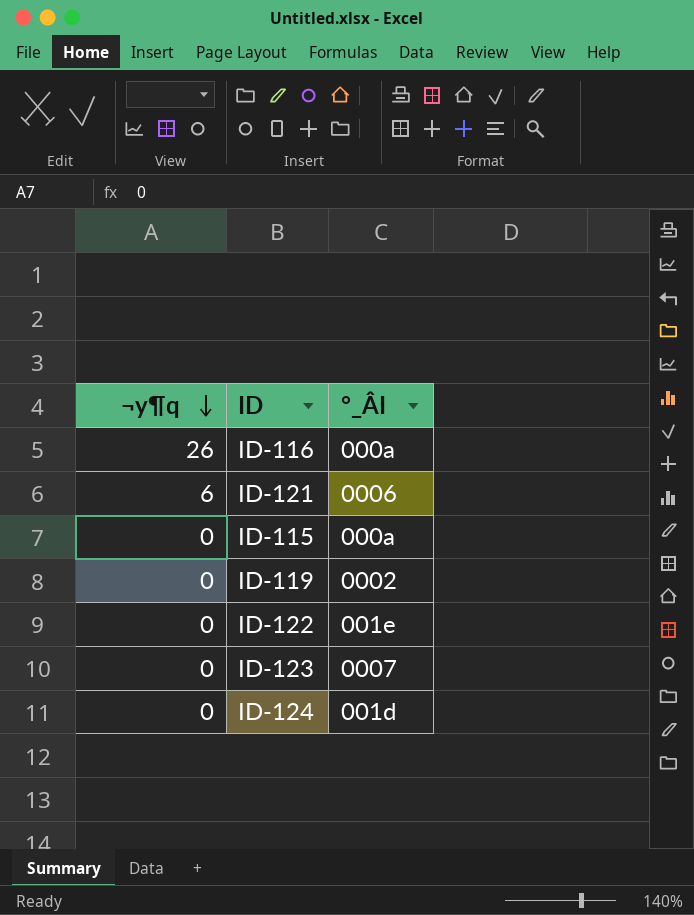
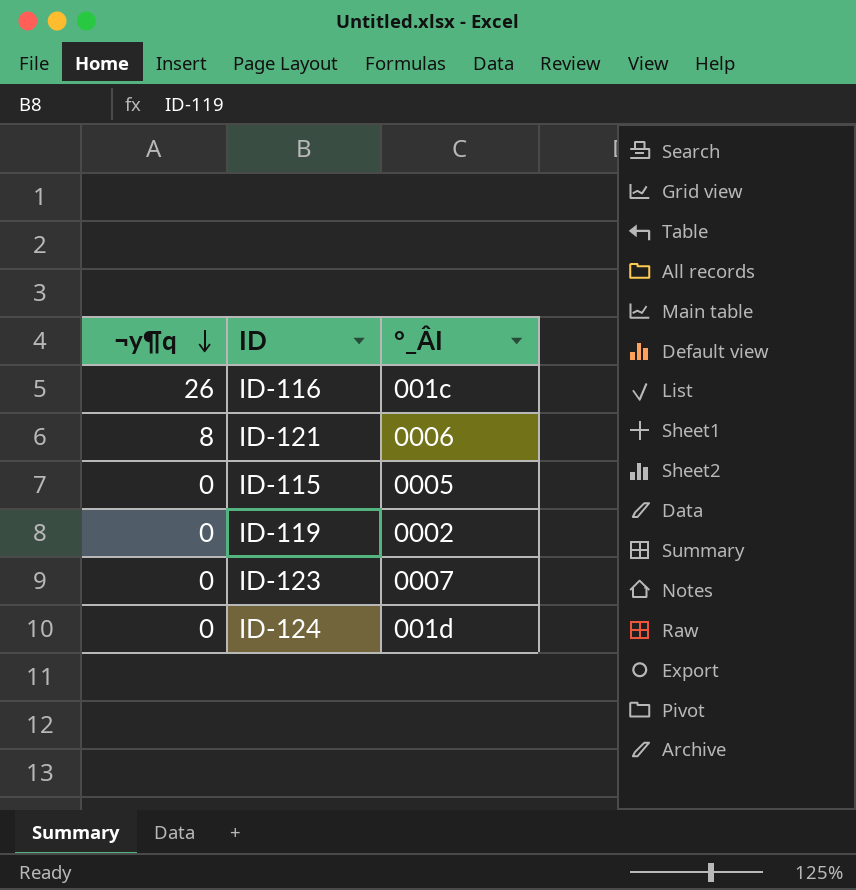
row ID-122: 0 | 001e -> none
ID-116 | °_ÂI: 000a -> 001c
ID-121 | ¬y¶q: 6 -> 8
ID-115 | °_ÂI: 000a -> 0005

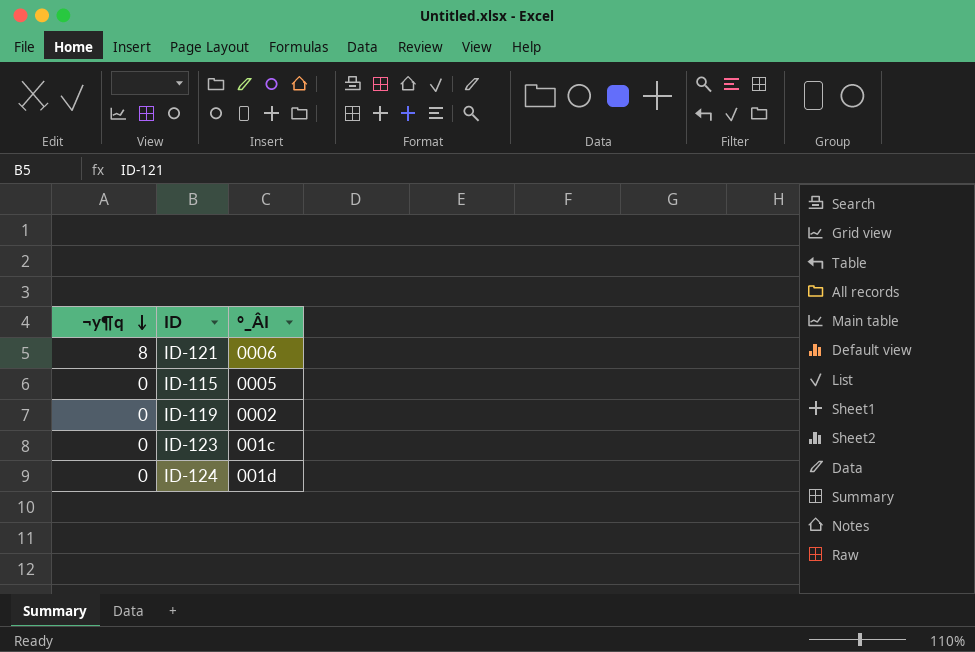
row ID-116: 26 | 001c -> none
ID-123 | °_ÂI: 0007 -> 001c

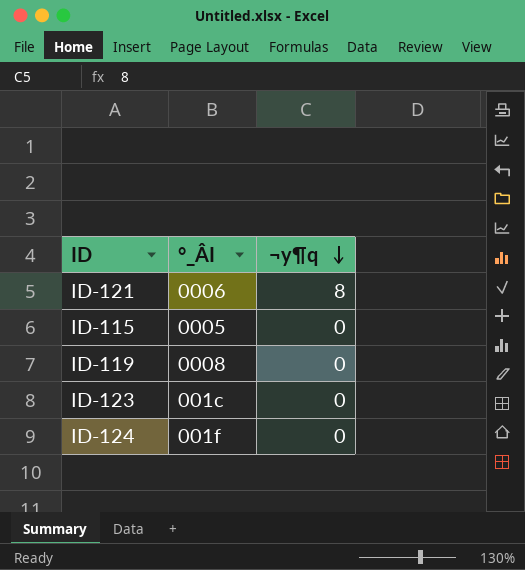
column ¬y¶q | position: 1 -> 3
ID-119 | °_ÂI: 0002 -> 0008
ID-124 | °_ÂI: 001d -> 001f

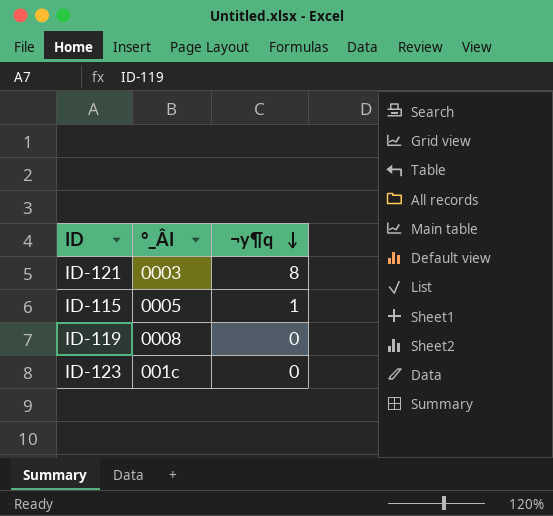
row ID-124: 001f | 0 -> none
ID-121 | °_ÂI: 0006 -> 0003
ID-115 | ¬y¶q: 0 -> 1

